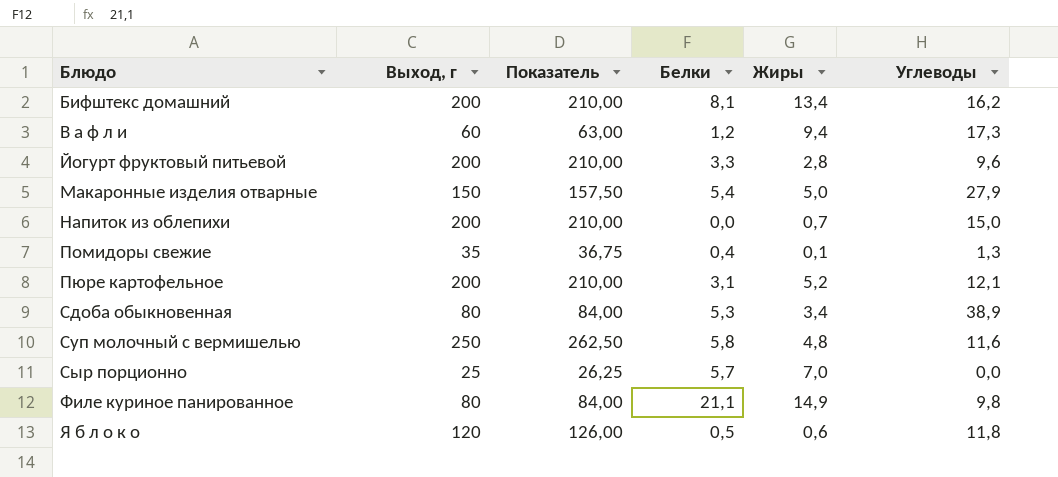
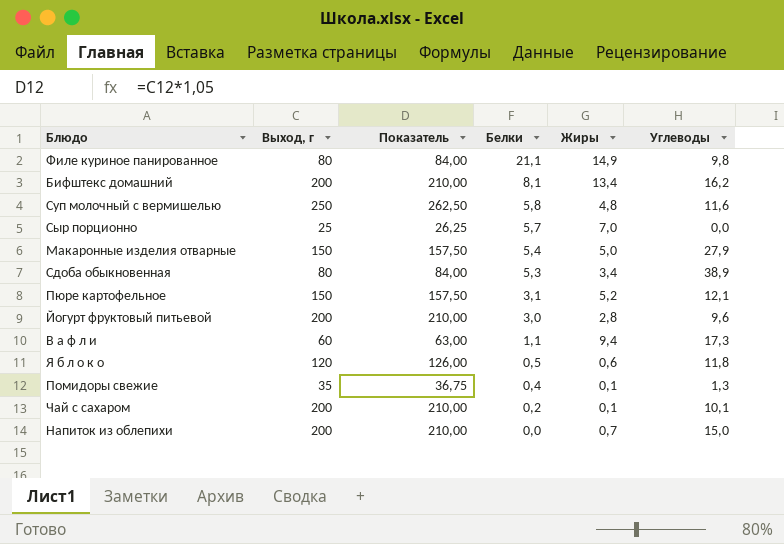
row order: Блюдо ascending -> Белки descending
Пюре картофельное | Выход, г: 200 -> 150
Пюре картофельное | Показатель: 210,00 -> 157,50
Йогурт фруктовый питьевой | Белки: 3,3 -> 3,0
В а ф л и | Белки: 1,2 -> 1,1
row Чай с сахаром: none -> 200 | 210,00 | 0,2 | 0,1 | 10,1

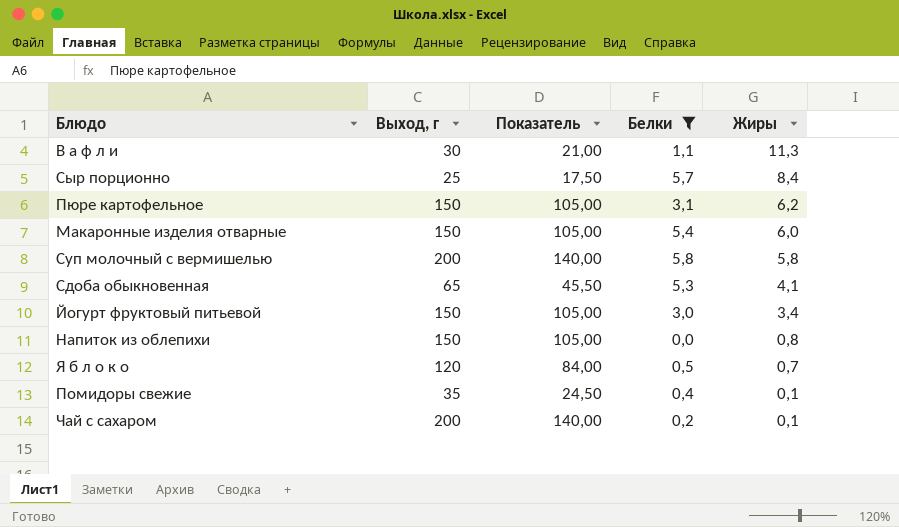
filter: none -> Белки <= 5,8
row order: Белки descending -> Жиры descending
column Углеводы | position: 6 -> none
column Показатель | formula: [Выход, г] * 1,05 -> [Выход, г] * 0,7
В а ф л и | Выход, г: 60 -> 30
В а ф л и | Жиры: 9,4 -> 11,3
Сыр порционно | Жиры: 7,0 -> 8,4
Пюре картофельное | Жиры: 5,2 -> 6,2
Макаронные изделия отварные | Жиры: 5,0 -> 6,0
Суп молочный с вермишелью | Выход, г: 250 -> 200
Суп молочный с вермишелью | Жиры: 4,8 -> 5,8
Сдоба обыкновенная | Выход, г: 80 -> 65
Сдоба обыкновенная | Жиры: 3,4 -> 4,1
Йогурт фруктовый питьевой | Выход, г: 200 -> 150
Йогурт фруктовый питьевой | Жиры: 2,8 -> 3,4
Напиток из облепихи | Выход, г: 200 -> 150
Напиток из облепихи | Жиры: 0,7 -> 0,8
Я б л о к о | Жиры: 0,6 -> 0,7

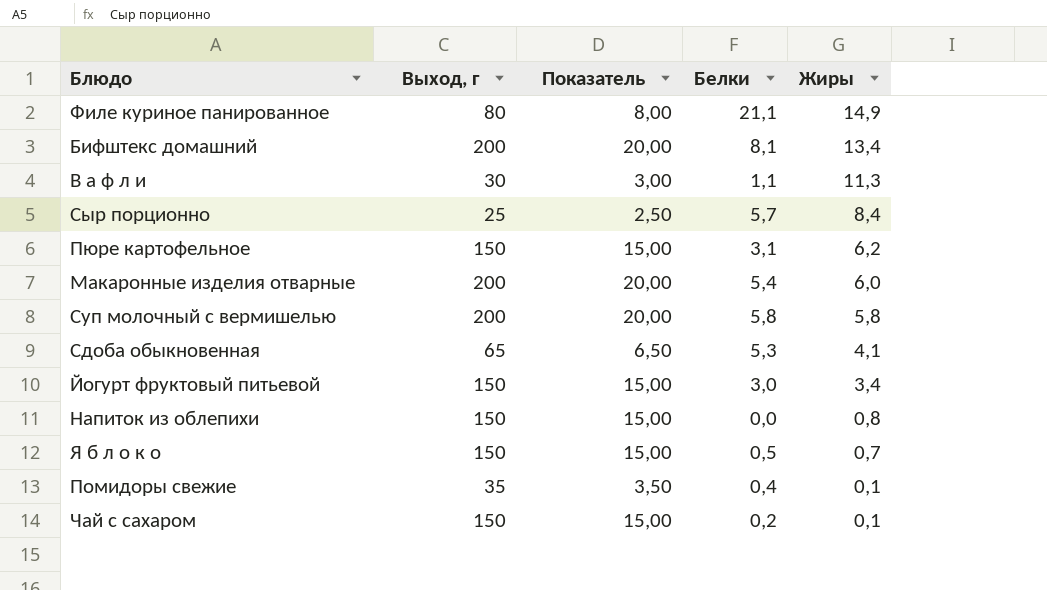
filter: Белки <= 5,8 -> none
column Показатель | formula: [Выход, г] * 0,7 -> [Выход, г] * 0,1
Макаронные изделия отварные | Выход, г: 150 -> 200
Я б л о к о | Выход, г: 120 -> 150
Чай с сахаром | Выход, г: 200 -> 150

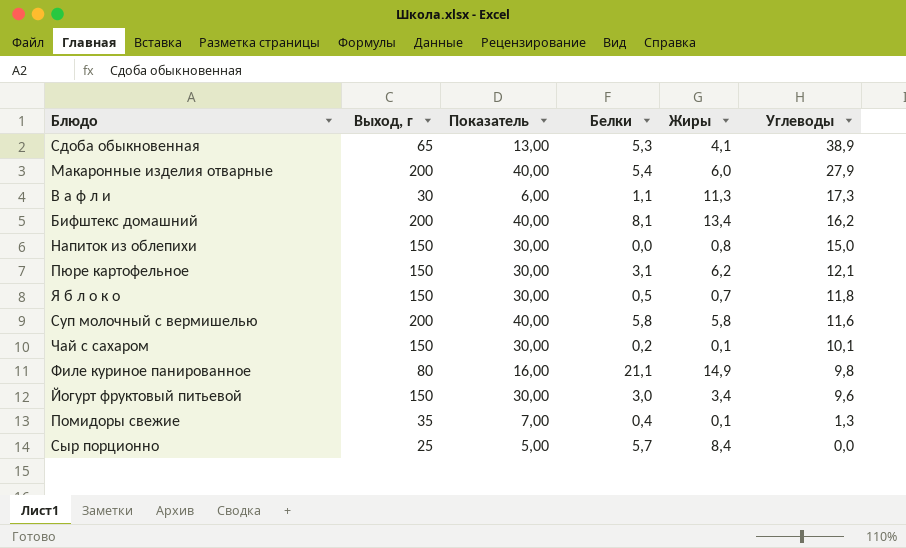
row order: Жиры descending -> Углеводы descending
column Показатель | formula: [Выход, г] * 0,1 -> [Выход, г] * 0,2
column Углеводы | position: none -> 6

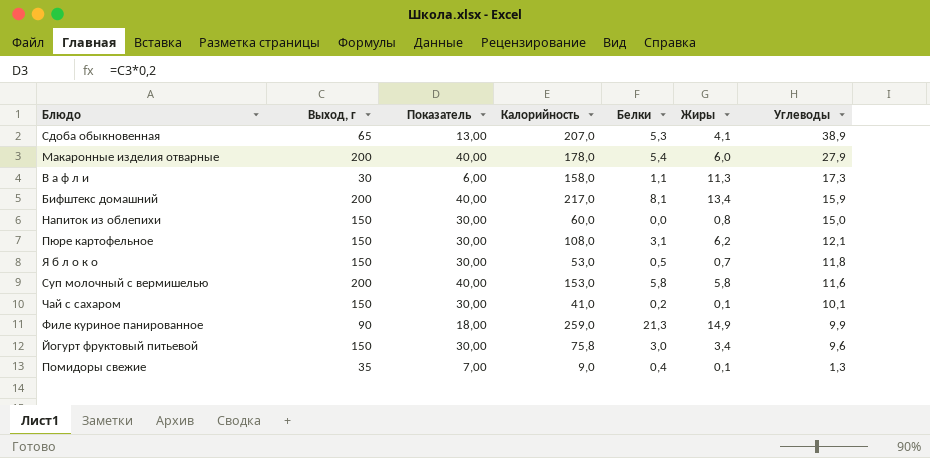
column Калорийность | position: none -> 4
row Сыр порционно: 25 | 5,00 | 5,7 | 8,4 | 0,0 -> none
Бифштекс домашний | Углеводы: 16,2 -> 15,9
Филе куриное панированное | Выход, г: 80 -> 90
Филе куриное панированное | Показатель: 16,00 -> 18,00
Филе куриное панированное | Белки: 21,1 -> 21,3
Филе куриное панированное | Углеводы: 9,8 -> 9,9

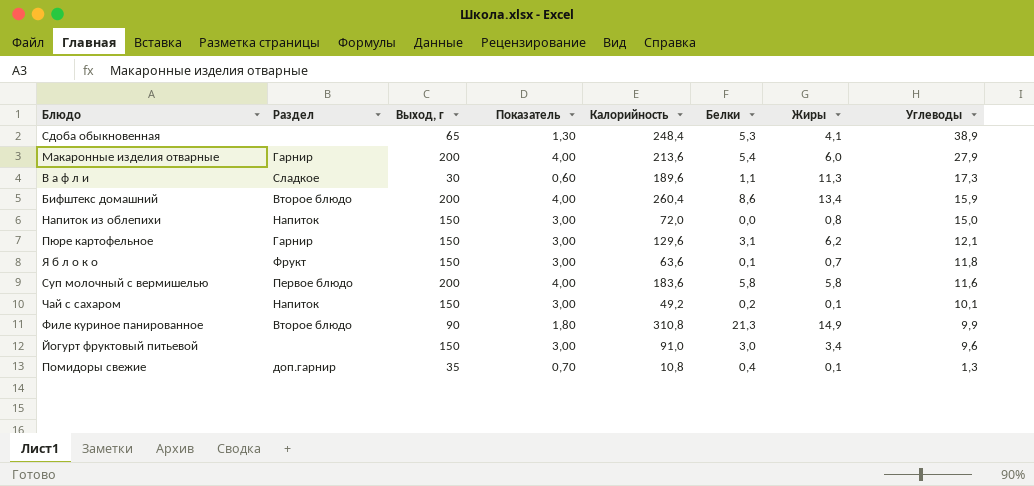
column Раздел | position: none -> 2
column Показатель | formula: [Выход, г] * 0,2 -> [Выход, г] * 0,02
Сдоба обыкновенная | Калорийность: 207,0 -> 248,4
Макаронные изделия отварные | Калорийность: 178,0 -> 213,6
В а ф л и | Калорийность: 158,0 -> 189,6
Бифштекс домашний | Калорийность: 217,0 -> 260,4
Бифштекс домашний | Белки: 8,1 -> 8,6
Напиток из облепихи | Калорийность: 60,0 -> 72,0
Пюре картофельное | Калорийность: 108,0 -> 129,6
Я б л о к о | Калорийность: 53,0 -> 63,6
Я б л о к о | Белки: 0,5 -> 0,1
Суп молочный с вермишелью | Калорийность: 153,0 -> 183,6
Чай с сахаром | Калорийность: 41,0 -> 49,2
Филе куриное панированное | Калорийность: 259,0 -> 310,8
Йогурт фруктовый питьевой | Калорийность: 75,8 -> 91,0
Помидоры свежие | Калорийность: 9,0 -> 10,8

